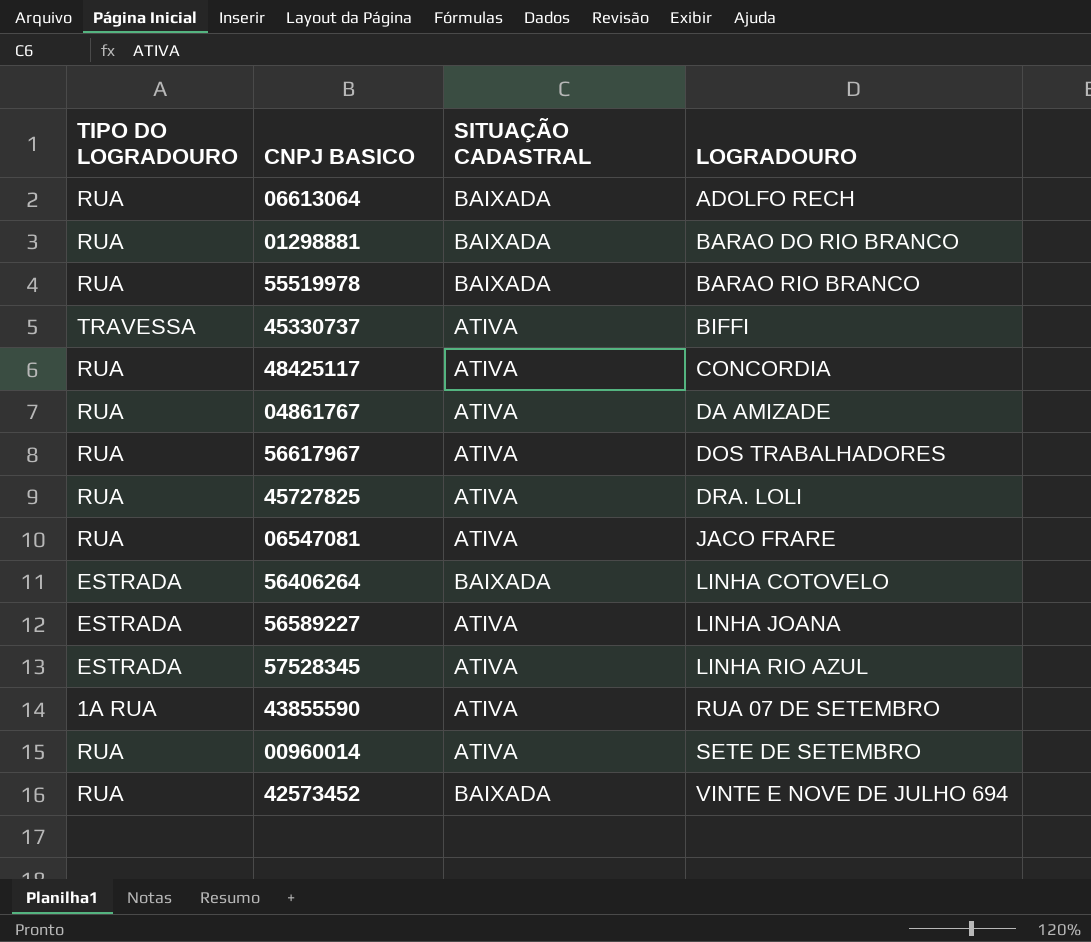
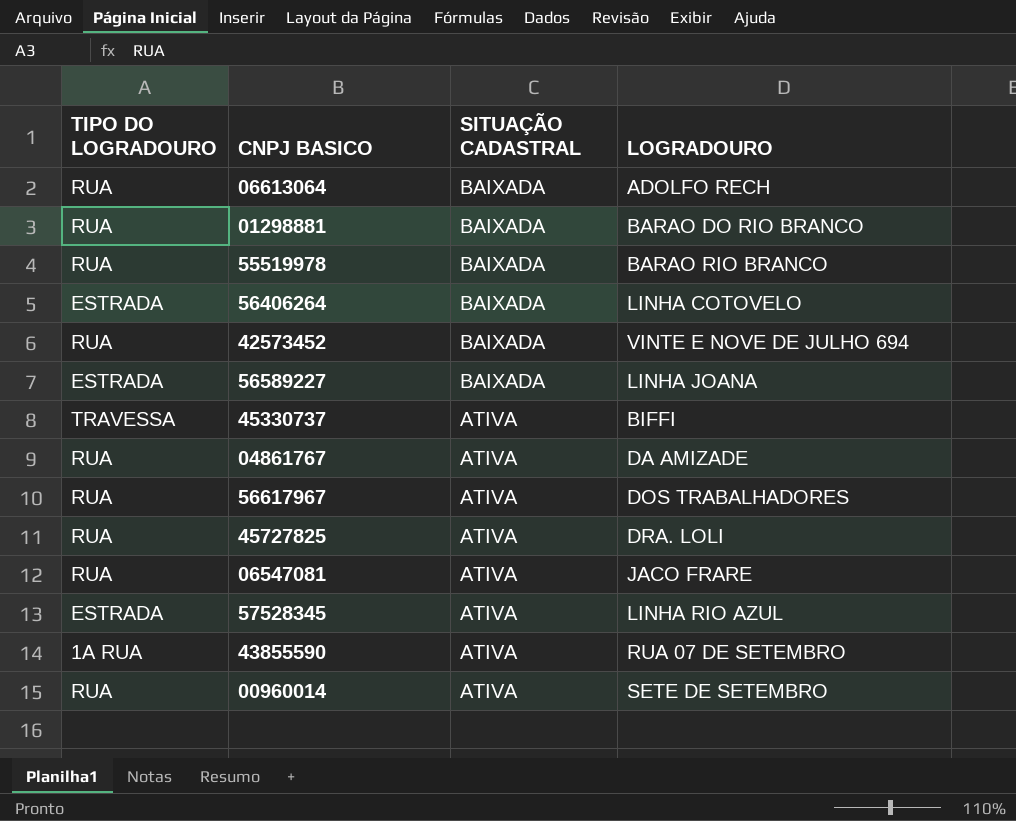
row order: LOGRADOURO ascending -> SITUAÇÃO CADASTRAL descending
row 48425117: RUA | ATIVA | CONCORDIA -> none
56589227 | SITUAÇÃO CADASTRAL: ATIVA -> BAIXADA

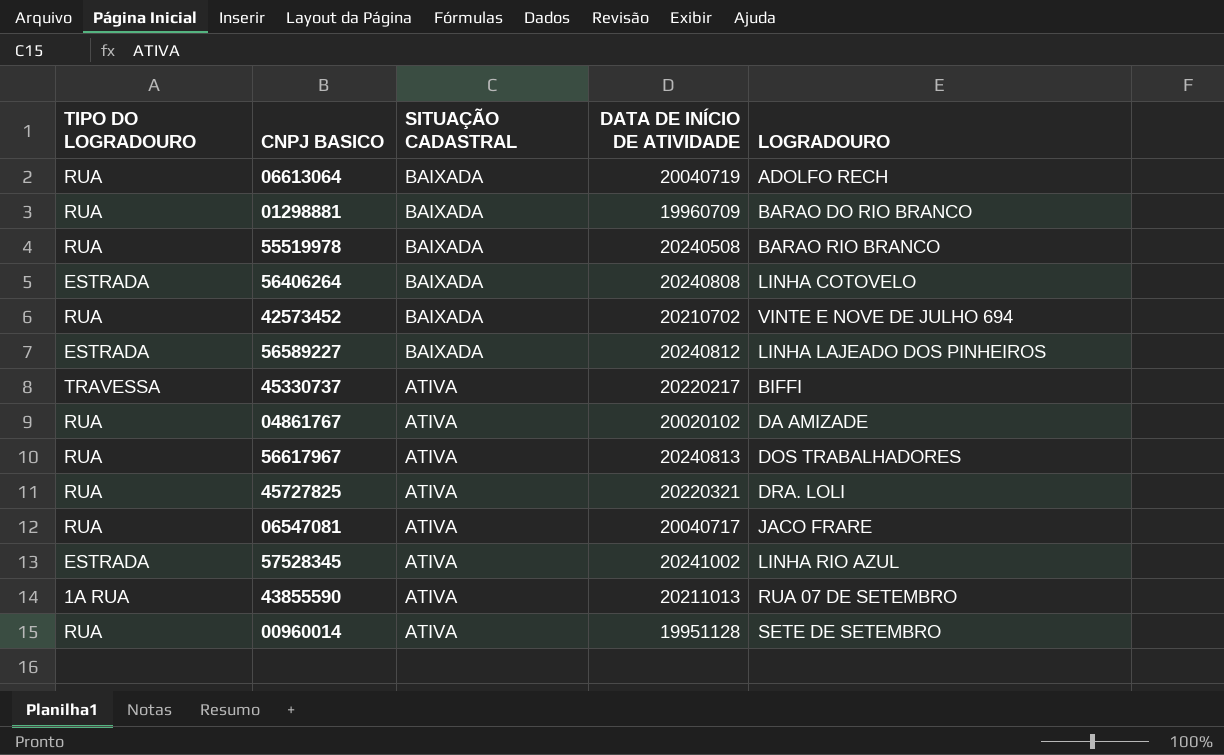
column DATA DE INÍCIO DE ATIVIDADE | position: none -> 4
56589227 | LOGRADOURO: LINHA JOANA -> LINHA LAJEADO DOS PINHEIROS

